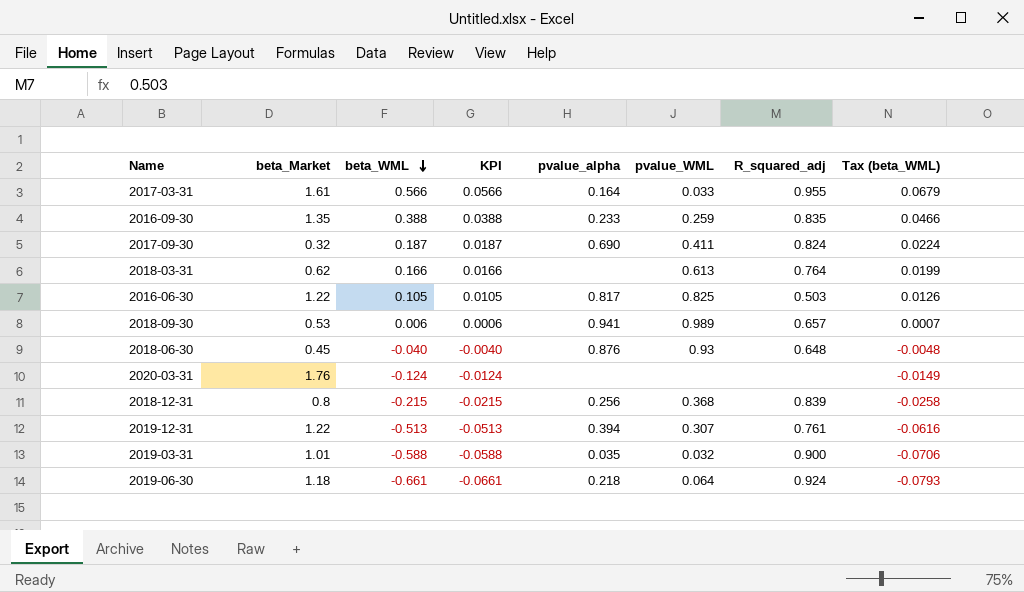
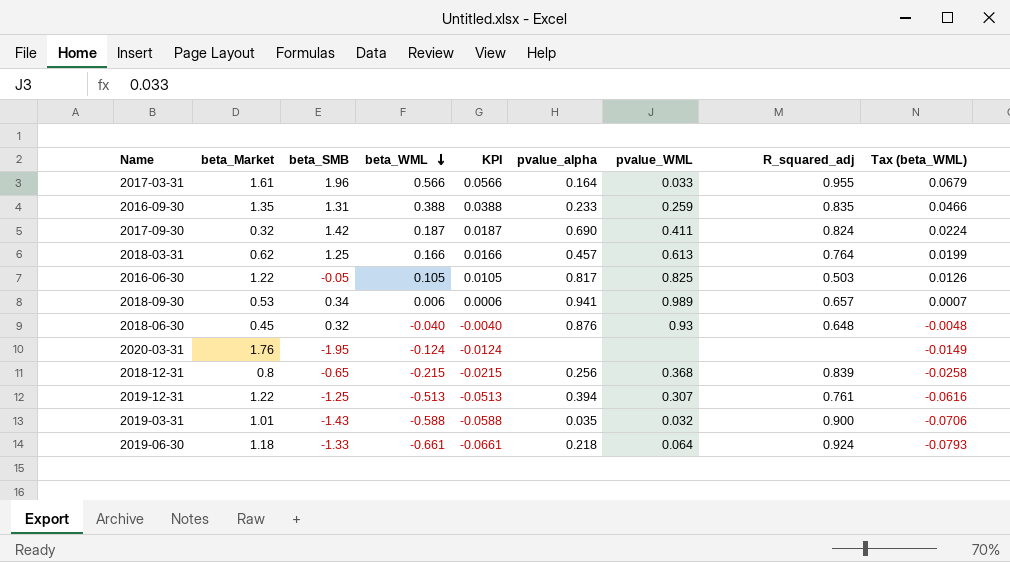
column beta_SMB | position: none -> 3
2018-03-31 | pvalue_alpha: none -> 0.457

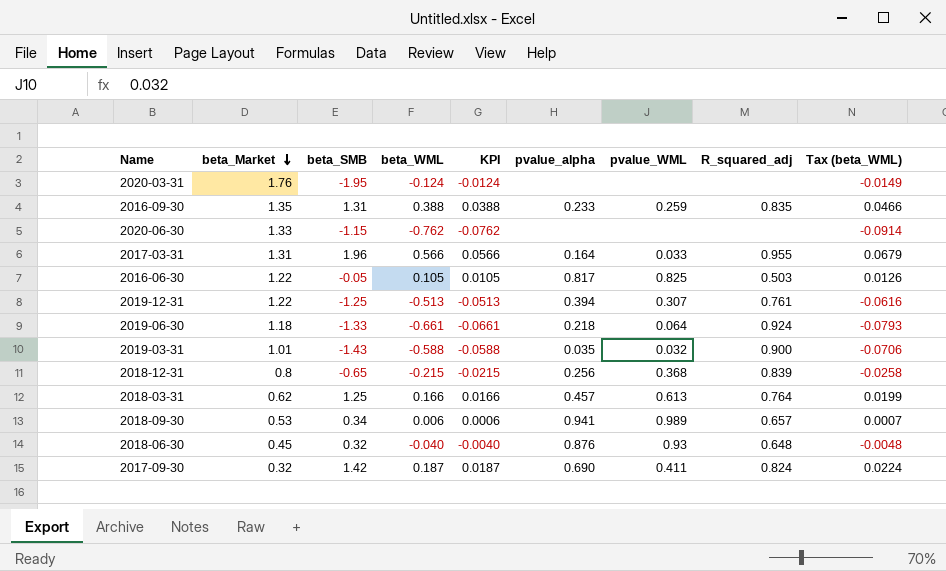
row order: beta_WML descending -> beta_Market descending
row 2020-06-30: none -> 1.33 | -1.15 | -0.762 | -0.0762 | none | none | none | -0.0914
2017-03-31 | beta_Market: 1.61 -> 1.31

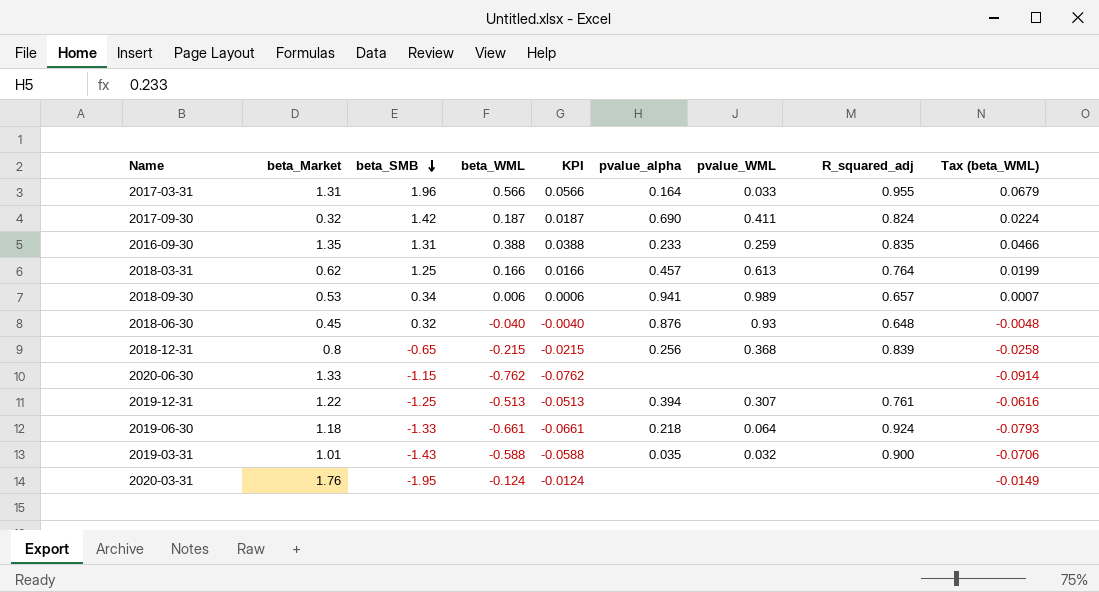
row order: beta_Market descending -> beta_SMB descending
row 2016-06-30: 1.22 | -0.05 | 0.105 | 0.0105 | 0.817 | 0.825 | 0.503 | 0.0126 -> none

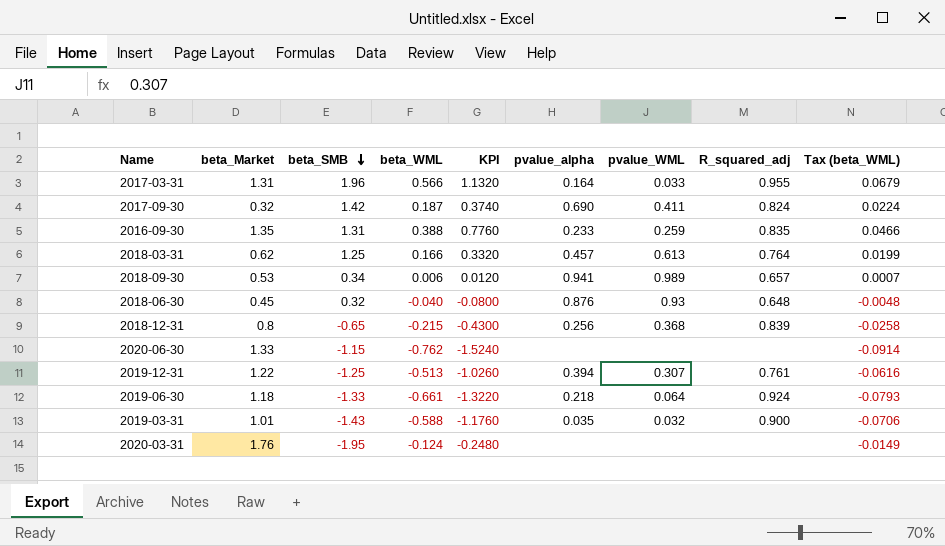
column KPI | formula: [beta_WML] * 0.1 -> [beta_WML] * 2

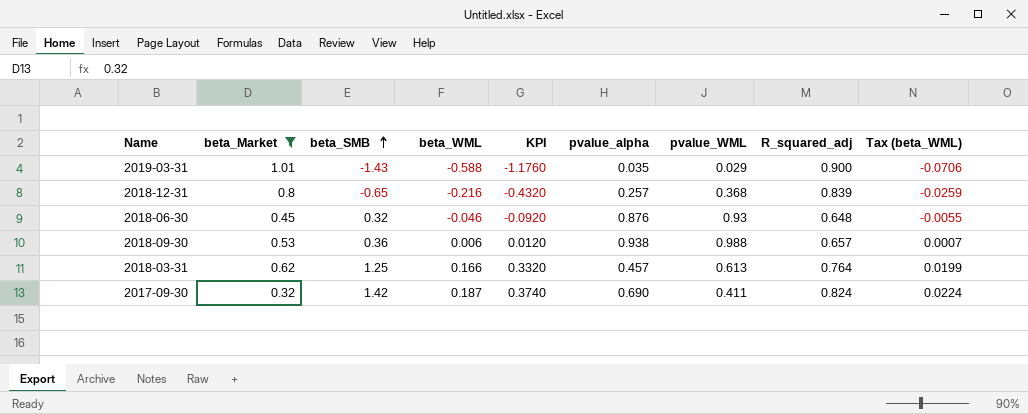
filter: none -> beta_Market <= 1.01
row order: beta_SMB descending -> beta_SMB ascending
2019-03-31 | pvalue_WML: 0.032 -> 0.029
2018-12-31 | beta_WML: -0.215 -> -0.216
2018-12-31 | KPI: -0.4300 -> -0.4320
2018-12-31 | pvalue_alpha: 0.256 -> 0.257
2018-12-31 | Tax (beta_WML): -0.0258 -> -0.0259
2018-06-30 | beta_WML: -0.040 -> -0.046
2018-06-30 | KPI: -0.0800 -> -0.0920
2018-06-30 | Tax (beta_WML): -0.0048 -> -0.0055
2018-09-30 | beta_SMB: 0.34 -> 0.36
2018-09-30 | pvalue_alpha: 0.941 -> 0.938
2018-09-30 | pvalue_WML: 0.989 -> 0.988

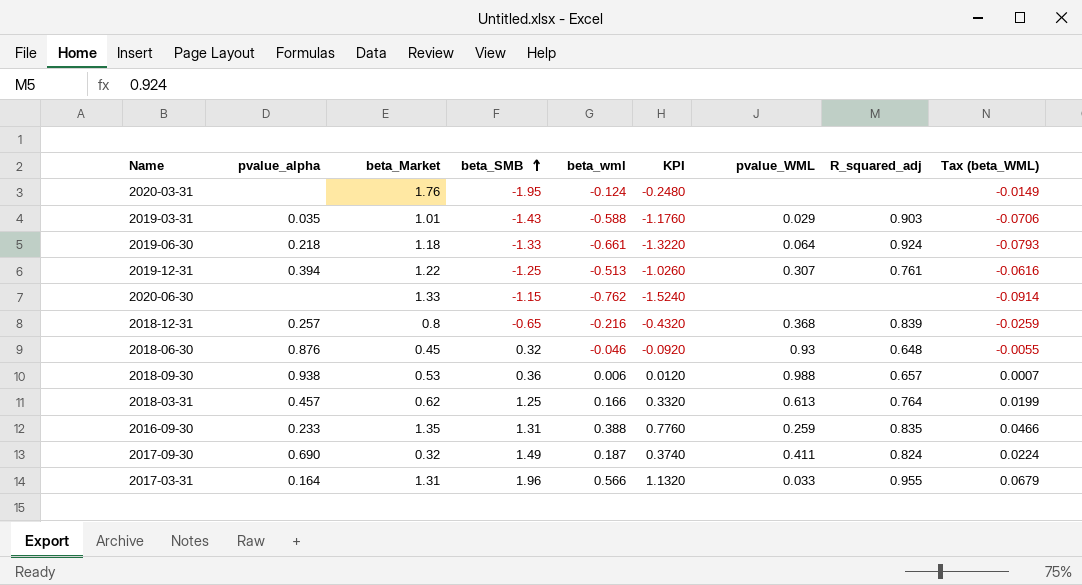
filter: beta_Market <= 1.01 -> none
column pvalue_alpha | position: 6 -> 2
column name: beta_WML -> beta_wml
2019-03-31 | R_squared_adj: 0.900 -> 0.903
2017-09-30 | beta_SMB: 1.42 -> 1.49

